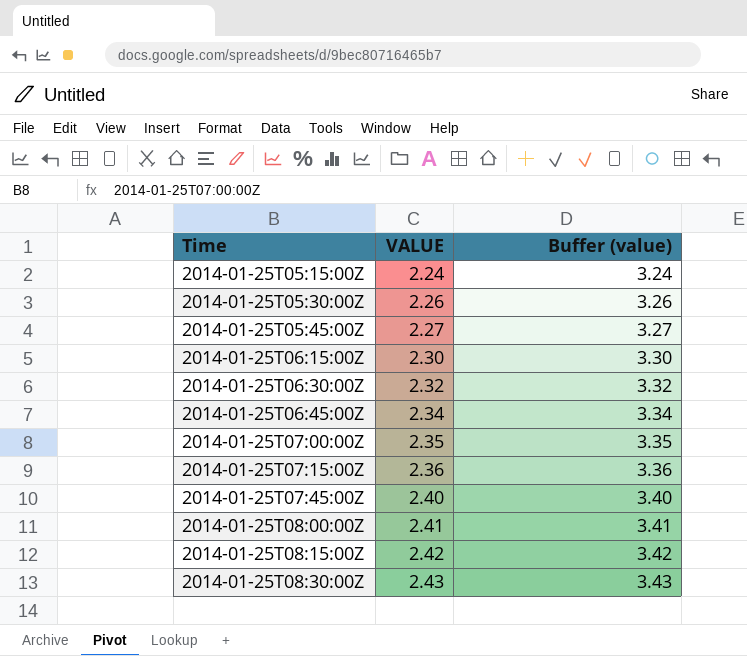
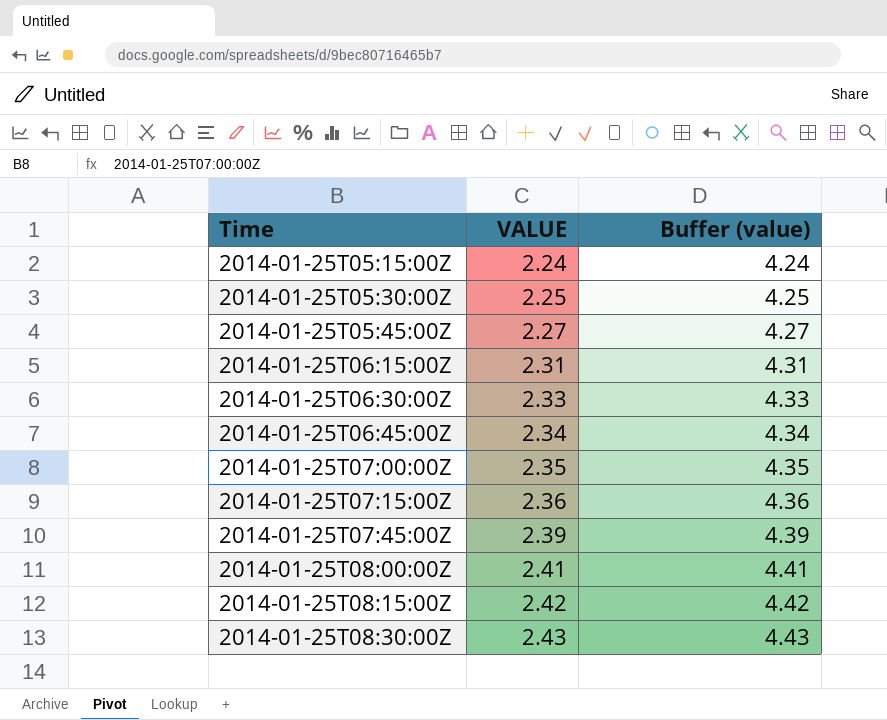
column Buffer (value) | formula: [VALUE] + 1 -> [VALUE] + 2
2014-01-25T05:30:00Z | VALUE: 2.26 -> 2.25
2014-01-25T06:15:00Z | VALUE: 2.30 -> 2.31
2014-01-25T06:30:00Z | VALUE: 2.32 -> 2.33
2014-01-25T07:45:00Z | VALUE: 2.40 -> 2.39

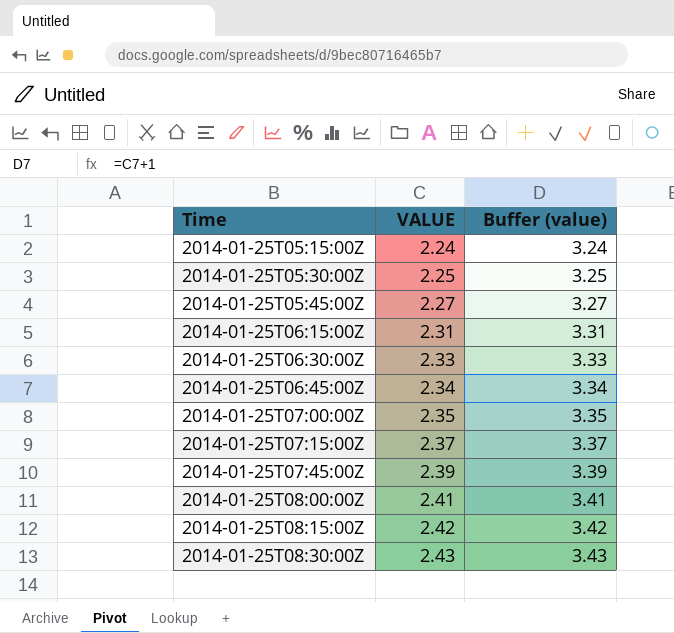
column Buffer (value) | formula: [VALUE] + 2 -> [VALUE] + 1
2014-01-25T07:15:00Z | VALUE: 2.36 -> 2.37

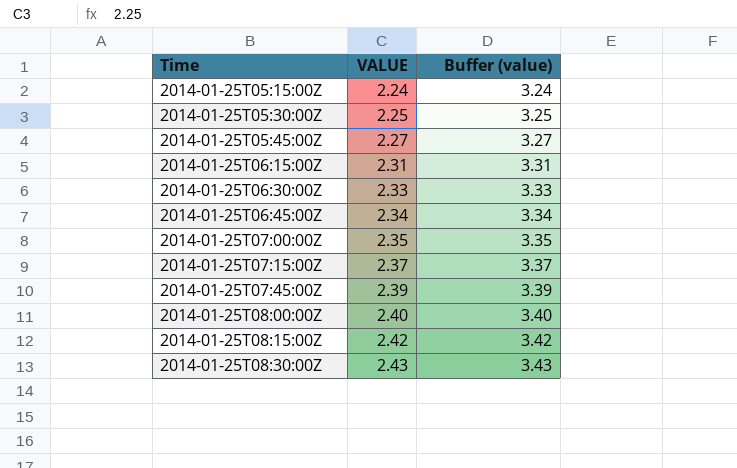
2014-01-25T08:00:00Z | VALUE: 2.41 -> 2.40
2014-01-25T08:00:00Z | Buffer (value): 3.41 -> 3.40

